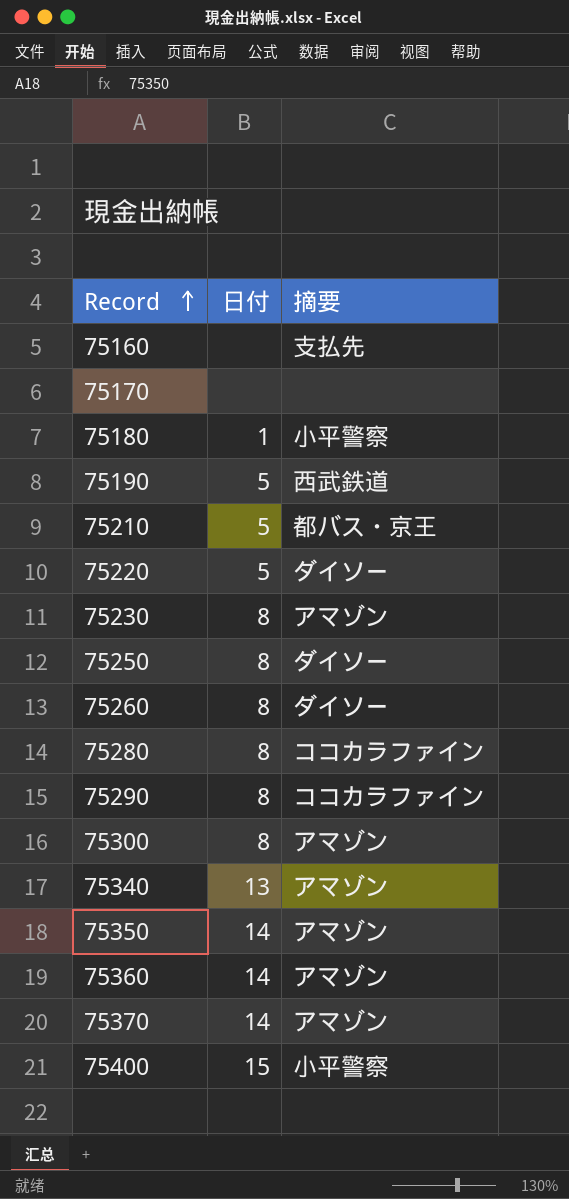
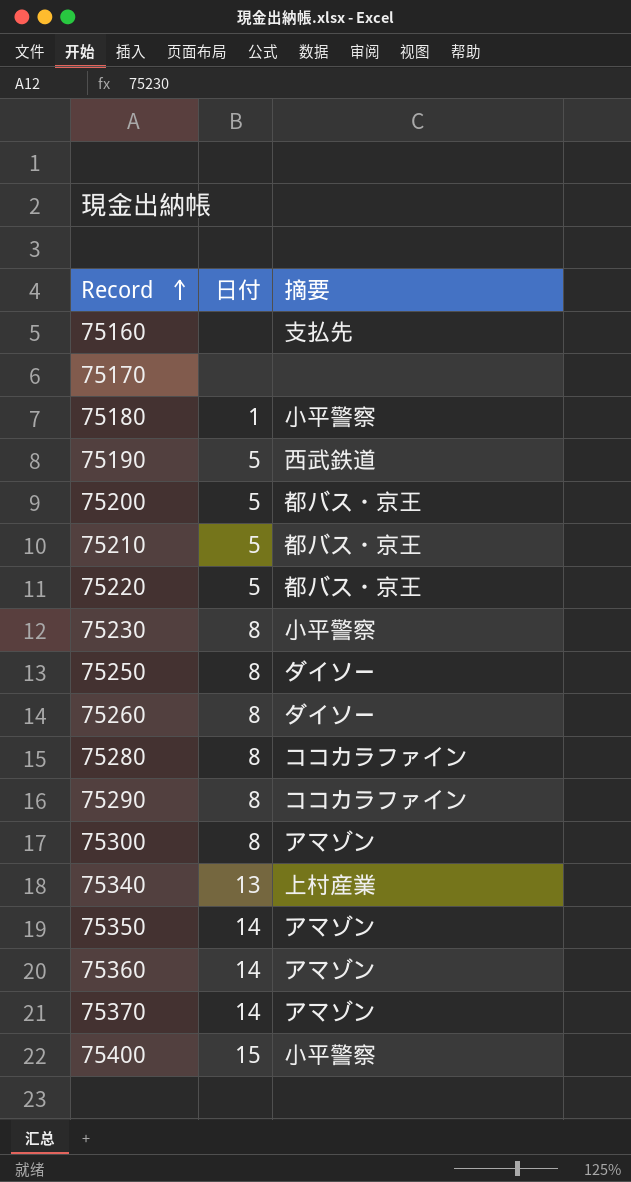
row 75200: none -> 5 | 都バス・京王
75220 | 摘要: ダイソー -> 都バス・京王
75230 | 摘要: アマゾン -> 小平警察
75340 | 摘要: アマゾン -> 上村産業

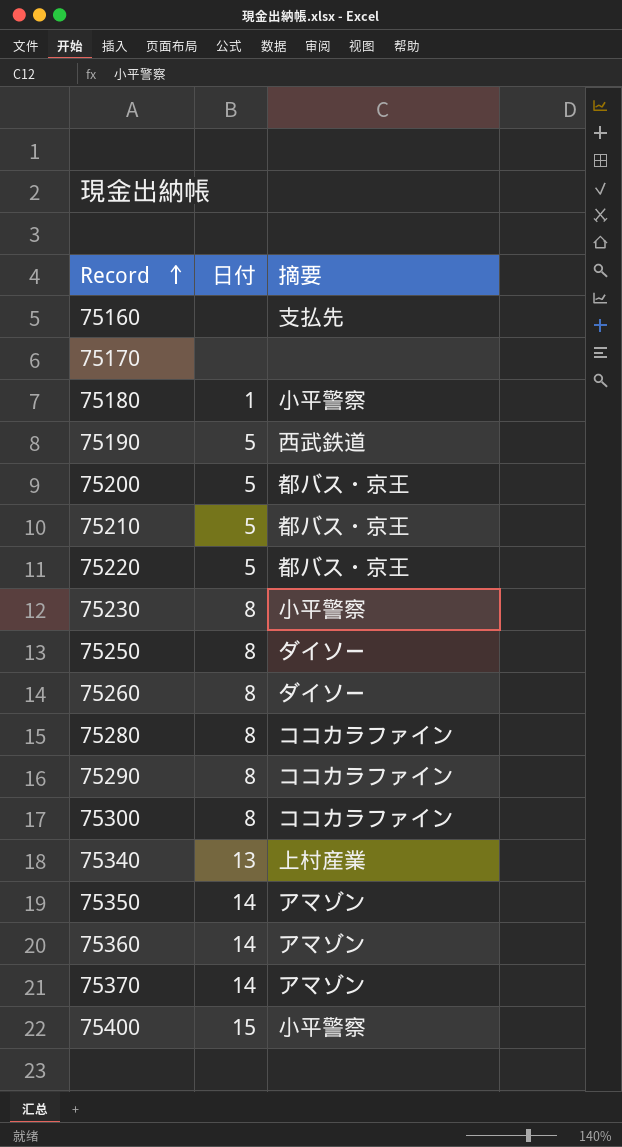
75300 | 摘要: アマゾン -> ココカラファイン

